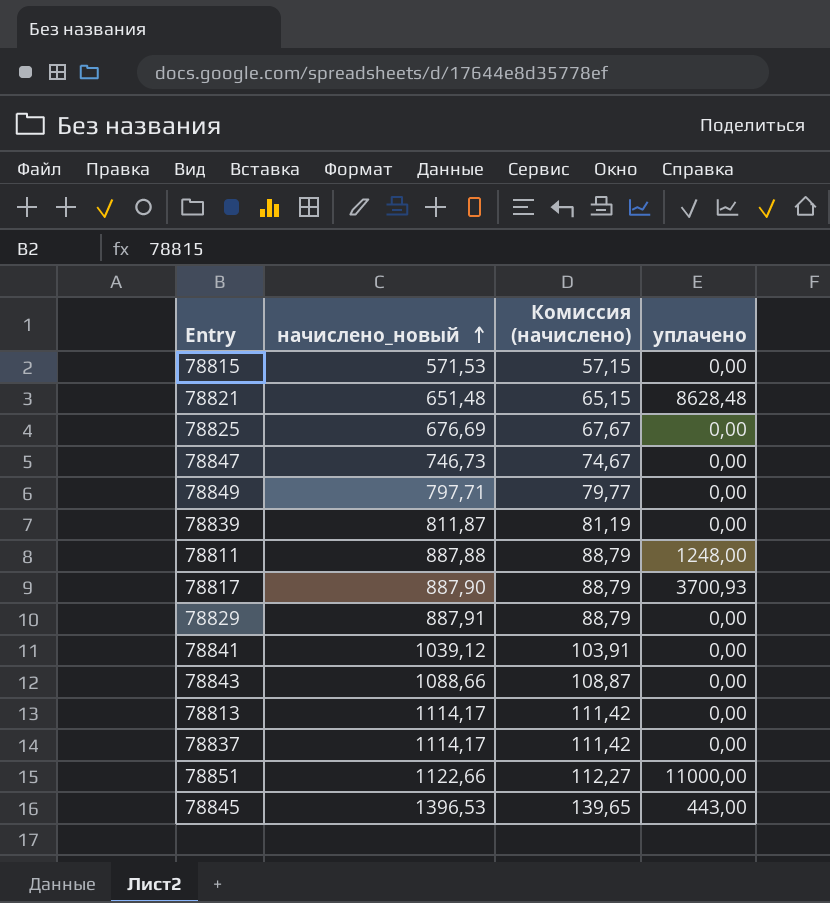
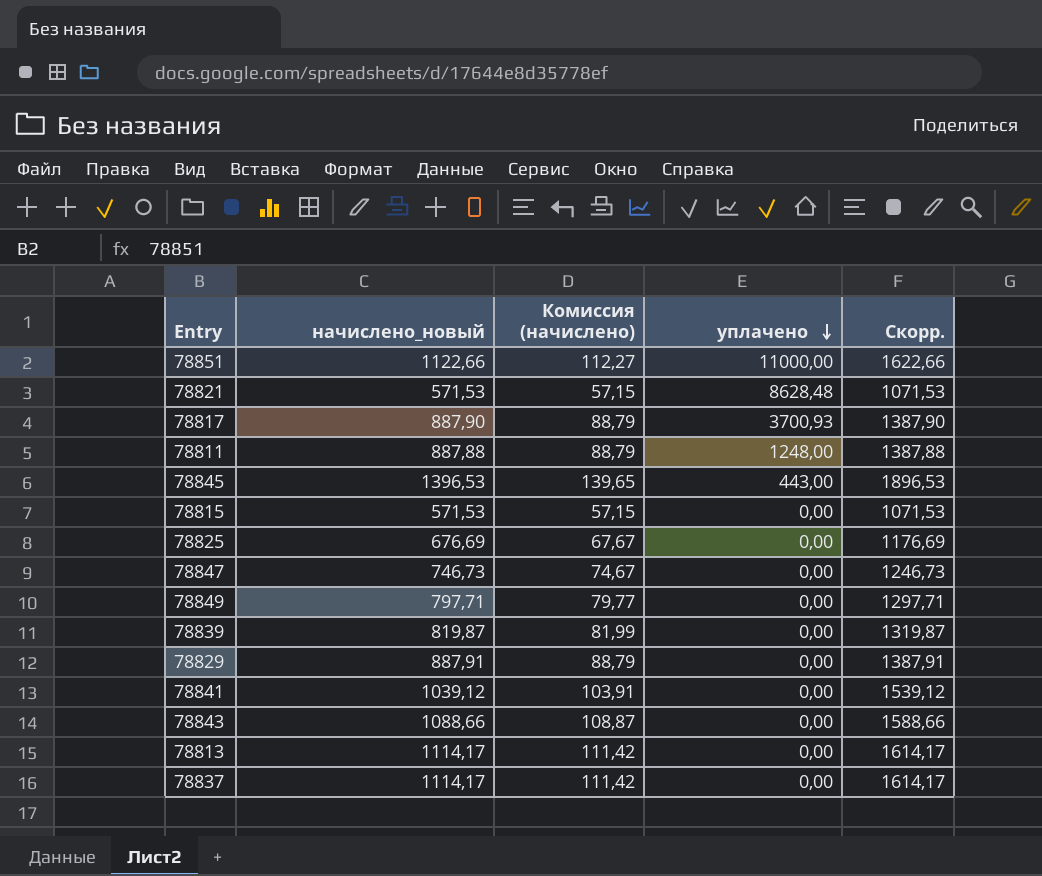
row order: начислено_новый ascending -> уплачено descending
column Скорр. | formula: none -> [начислено_новый] + 500
78821 | начислено_новый: 651,48 -> 571,53
78821 | Комиссия (начислено): 65,15 -> 57,15
78839 | начислено_новый: 811,87 -> 819,87
78839 | Комиссия (начислено): 81,19 -> 81,99

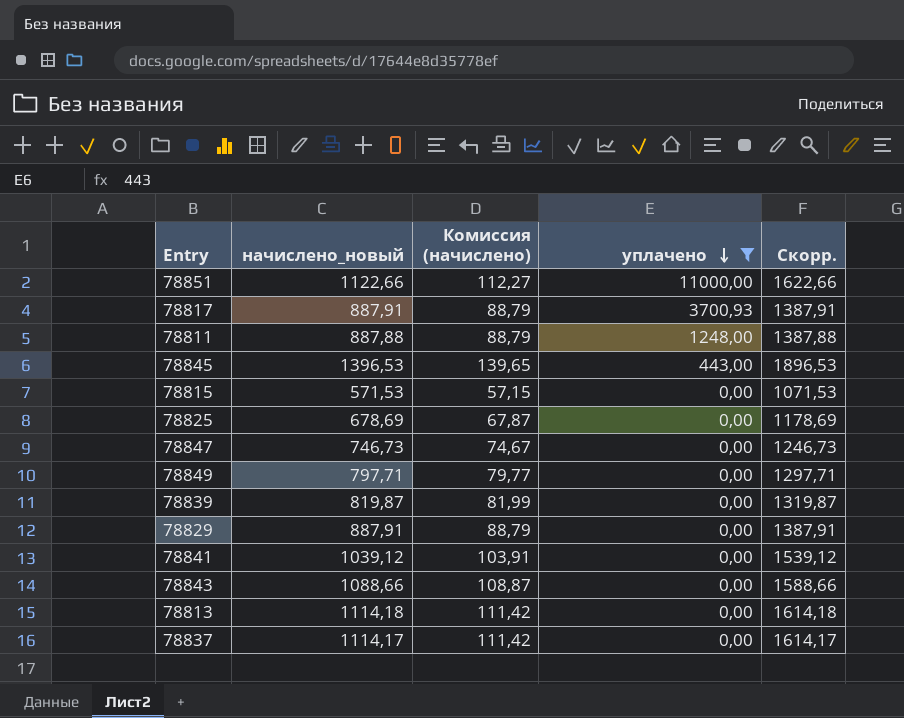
filter: none -> уплачено != 8628,48
78817 | начислено_новый: 887,90 -> 887,91
78817 | Скорр.: 1387,90 -> 1387,91
78825 | начислено_новый: 676,69 -> 678,69
78825 | Комиссия (начислено): 67,67 -> 67,87
78825 | Скорр.: 1176,69 -> 1178,69
78813 | начислено_новый: 1114,17 -> 1114,18
78813 | Скорр.: 1614,17 -> 1614,18

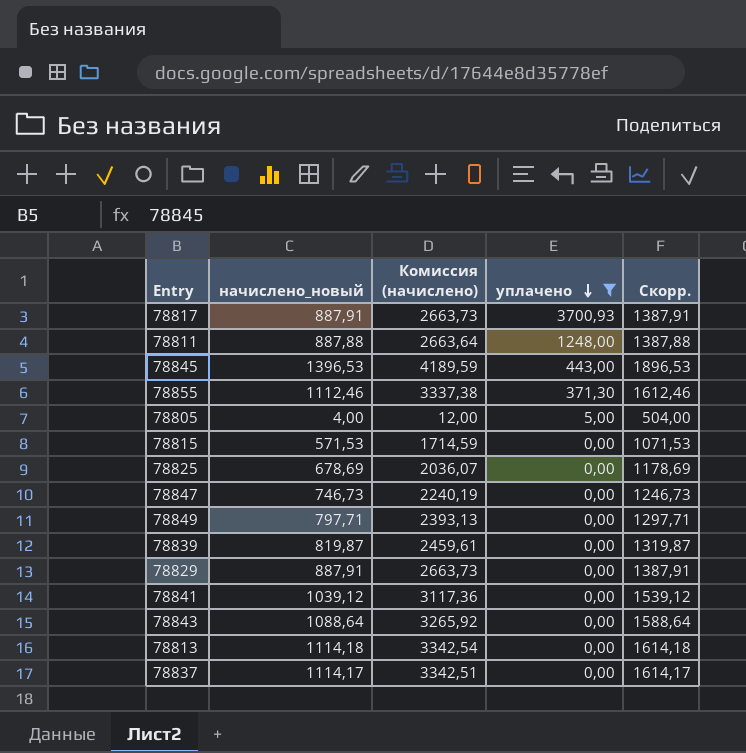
column Комиссия (начислено) | formula: [начислено_новый] * 0,1 -> [начислено_новый] * 3
row 78851: 1122,66 | 112,27 | 11000,00 | 1622,66 -> none
row 78855: none -> 1112,46 | 3337,38 | 371,30 | 1612,46
row 78805: none -> 4,00 | 12,00 | 5,00 | 504,00
78843 | начислено_новый: 1088,66 -> 1088,64
78843 | Скорр.: 1588,66 -> 1588,64

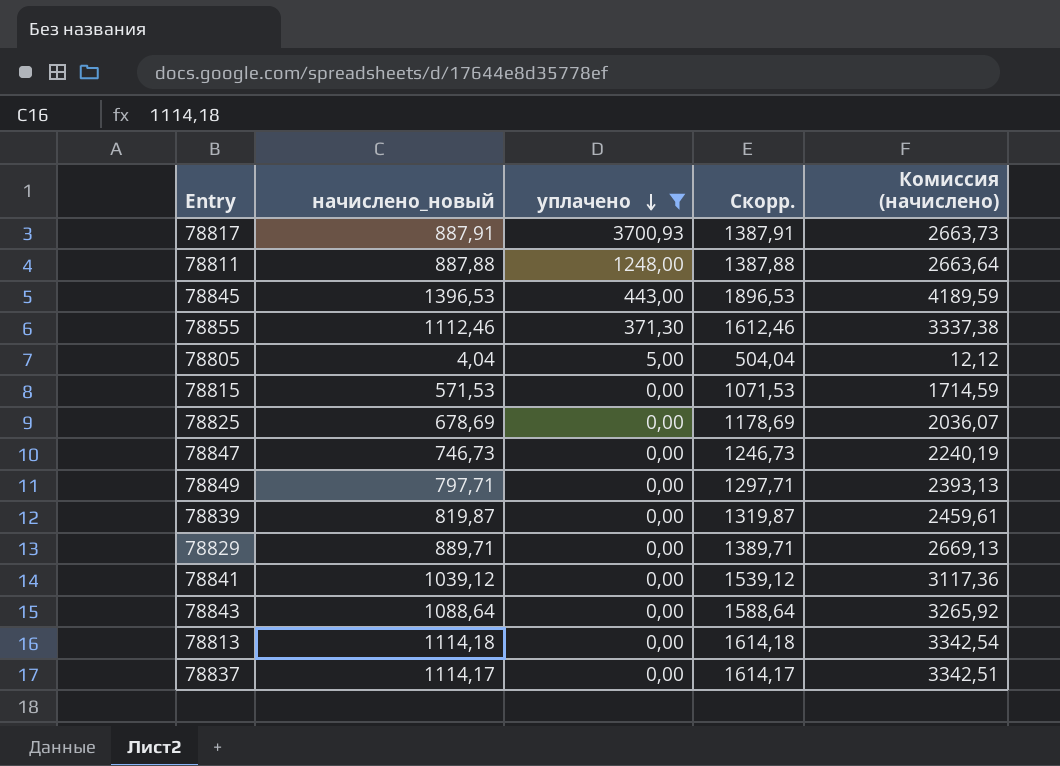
column Комиссия (начислено) | position: 3 -> 5
78805 | начислено_новый: 4,00 -> 4,04
78805 | Скорр.: 504,00 -> 504,04
78805 | Комиссия (начислено): 12,00 -> 12,12
78829 | начислено_новый: 887,91 -> 889,71
78829 | Скорр.: 1387,91 -> 1389,71
78829 | Комиссия (начислено): 2663,73 -> 2669,13

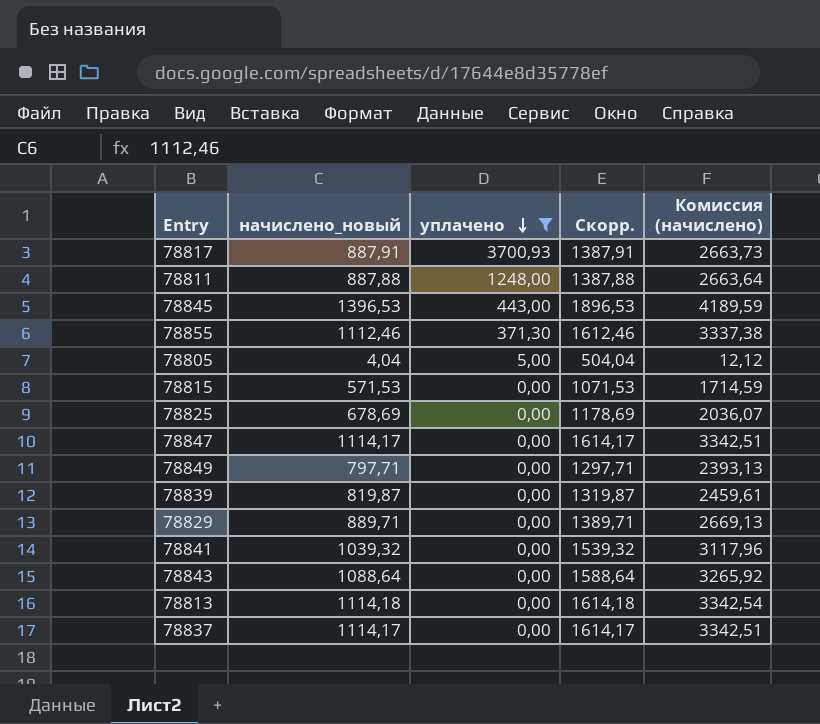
78847 | начислено_новый: 746,73 -> 1114,17
78847 | Скорр.: 1246,73 -> 1614,17
78847 | Комиссия (начислено): 2240,19 -> 3342,51
78841 | начислено_новый: 1039,12 -> 1039,32
78841 | Скорр.: 1539,12 -> 1539,32
78841 | Комиссия (начислено): 3117,36 -> 3117,96

